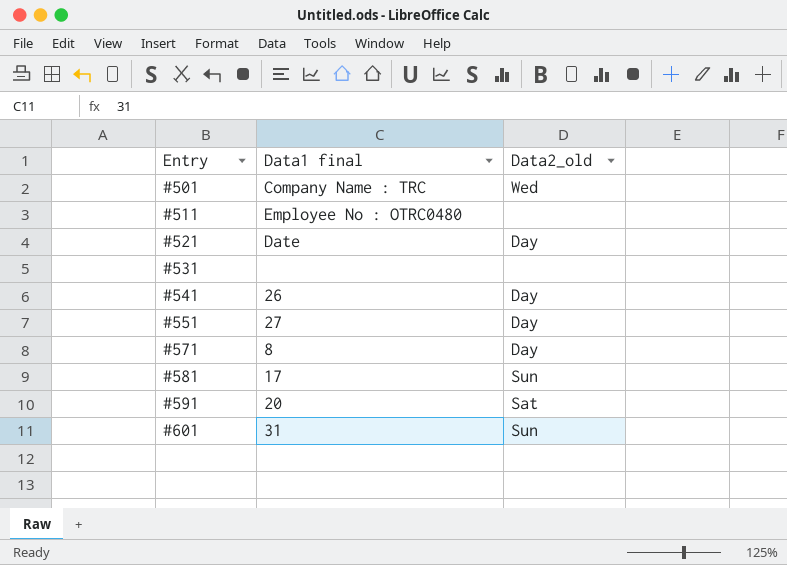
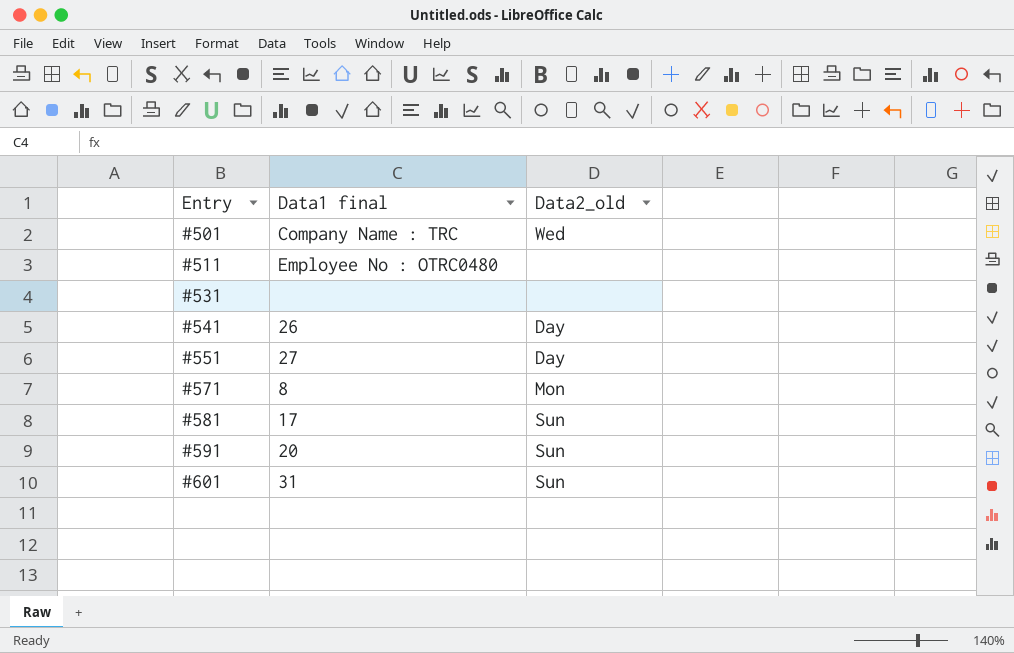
row #521: Date | Day -> none
#571 | Data2_old: Day -> Mon
#591 | Data2_old: Sat -> Sun

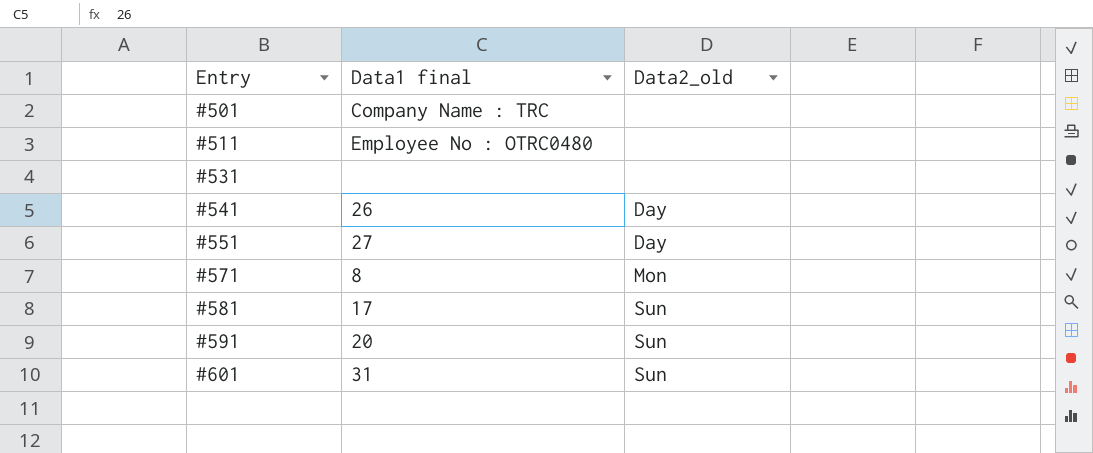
#501 | Data2_old: Wed -> none

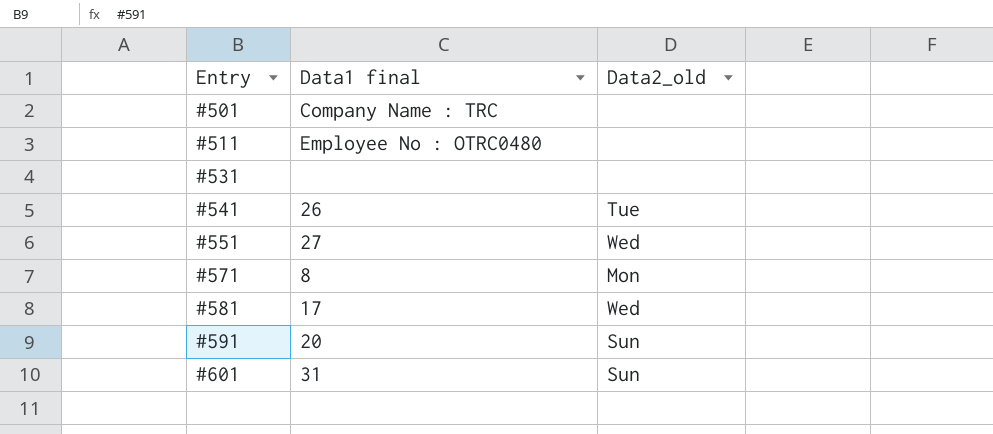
#541 | Data2_old: Day -> Tue
#551 | Data2_old: Day -> Wed
#581 | Data2_old: Sun -> Wed

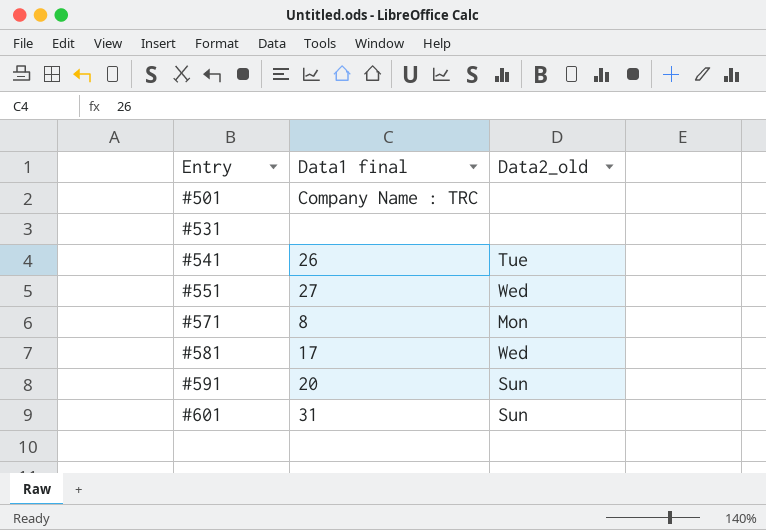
row #511: Employee No : OTRC0480 | none -> none

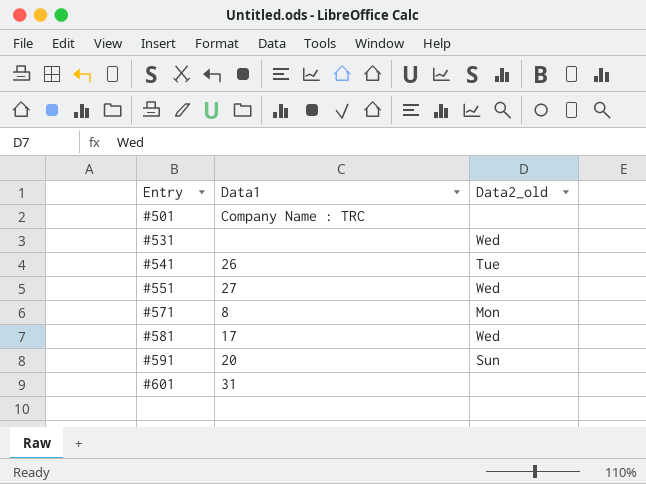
column name: Data1 final -> Data1
#531 | Data2_old: none -> Wed
#601 | Data2_old: Sun -> none

